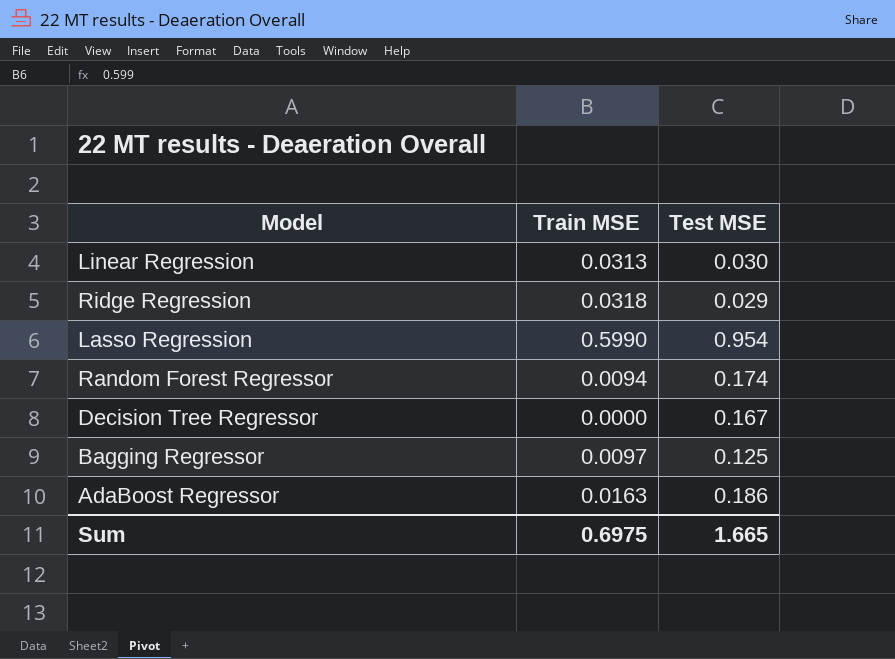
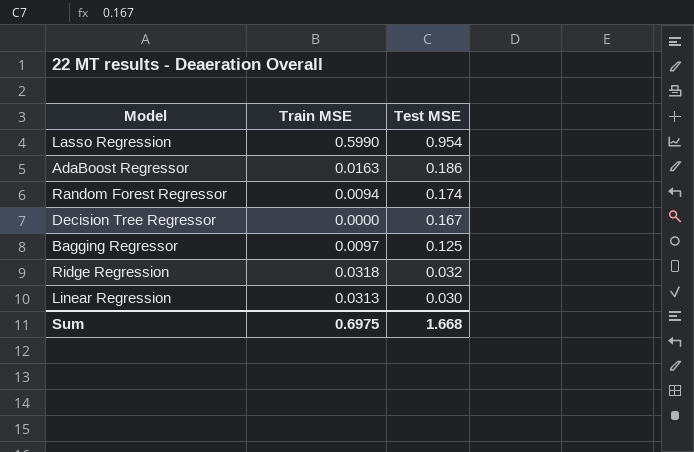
row order: none -> Test MSE descending
Ridge Regression | Test MSE: 0.029 -> 0.032
Sum | Test MSE: 1.665 -> 1.668

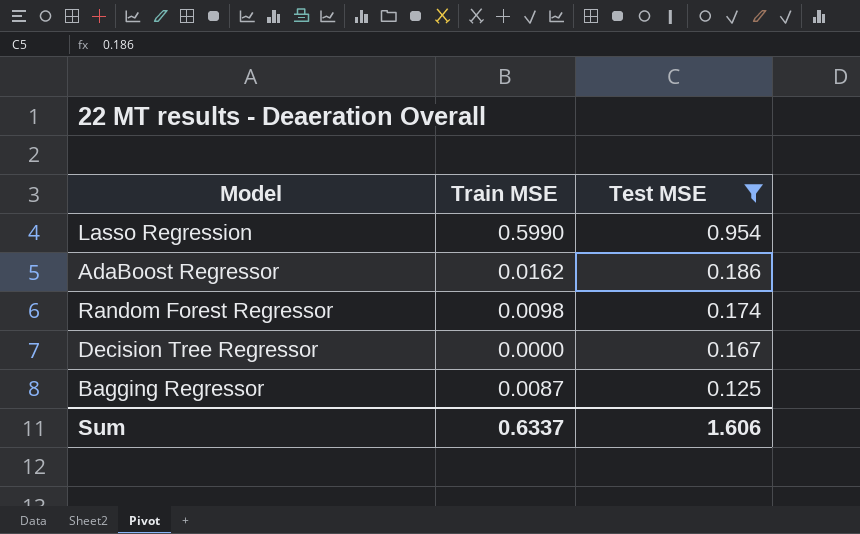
filter: none -> Test MSE >= 0.125
AdaBoost Regressor | Train MSE: 0.0163 -> 0.0162
Random Forest Regressor | Train MSE: 0.0094 -> 0.0098
Bagging Regressor | Train MSE: 0.0097 -> 0.0087
Sum | Train MSE: 0.6975 -> 0.6337
Sum | Test MSE: 1.668 -> 1.606

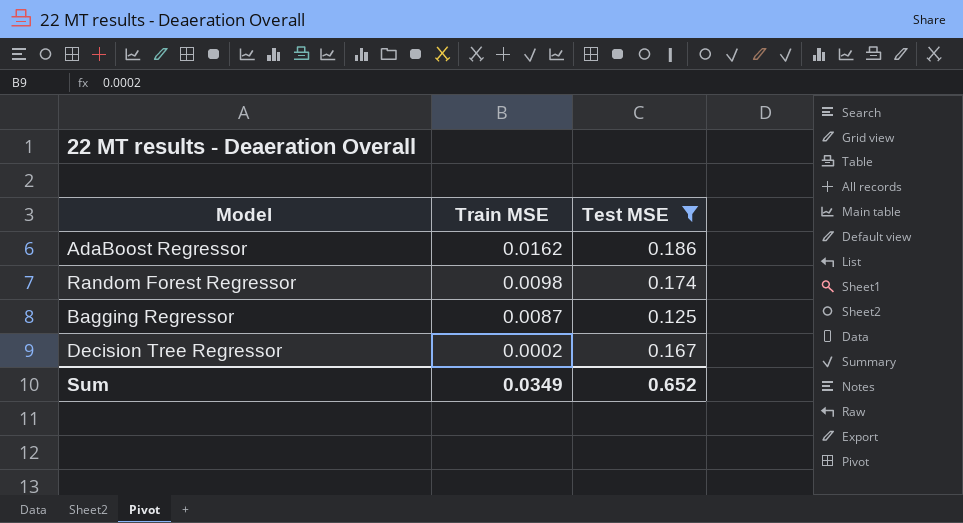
row order: Test MSE descending -> Train MSE descending
row Lasso Regression: 0.5990 | 0.954 -> none
Decision Tree Regressor | Train MSE: 0.0000 -> 0.0002
Sum | Train MSE: 0.6337 -> 0.0349
Sum | Test MSE: 1.606 -> 0.652

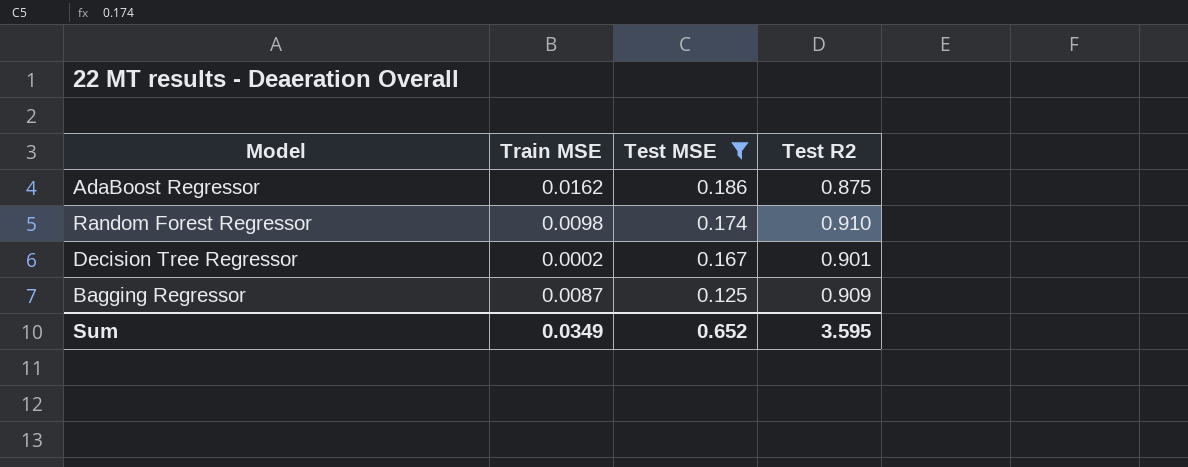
row order: Train MSE descending -> Test MSE descending
column Test R2 | position: none -> 4

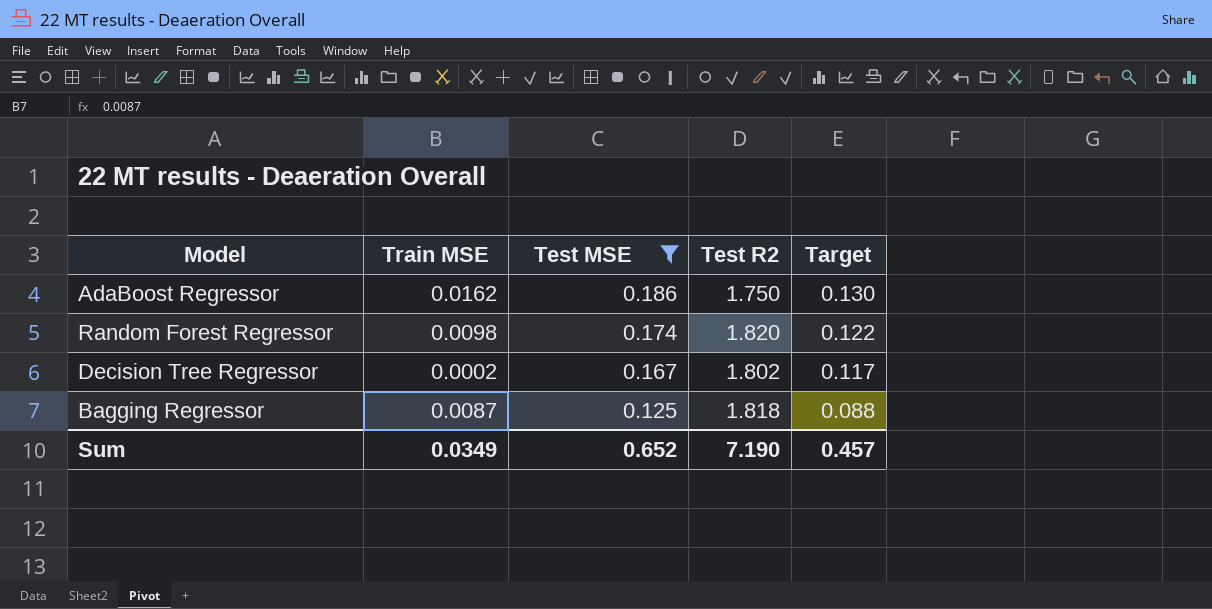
column Target | formula: none -> [Test MSE] * 0.7
AdaBoost Regressor | Test R2: 0.875 -> 1.750
Random Forest Regressor | Test R2: 0.910 -> 1.820
Decision Tree Regressor | Test R2: 0.901 -> 1.802
Bagging Regressor | Test R2: 0.909 -> 1.818
Sum | Test R2: 3.595 -> 7.190

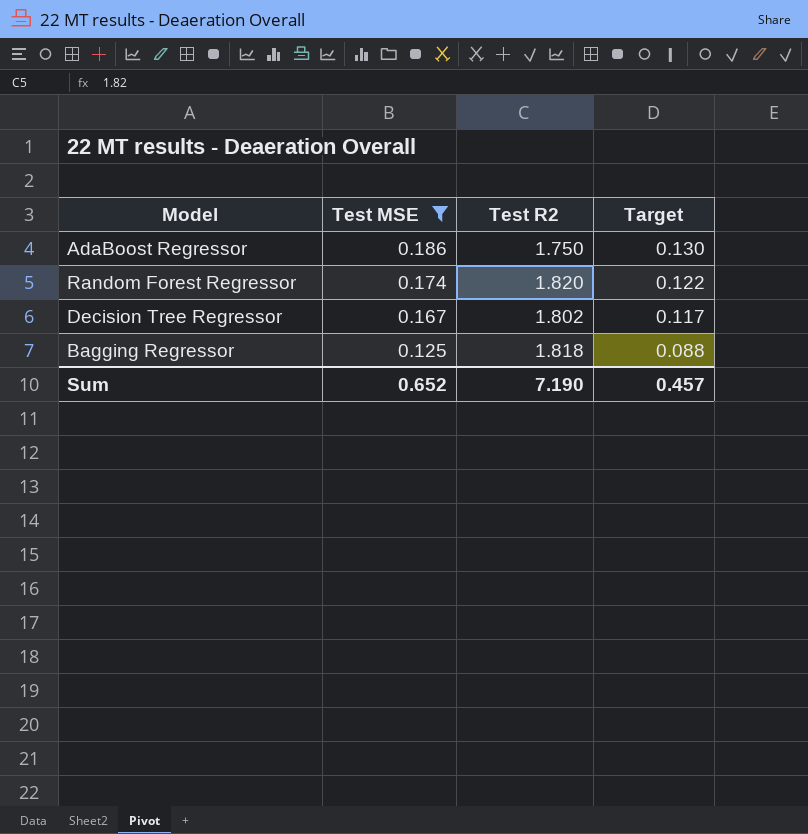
column Train MSE | position: 2 -> none

